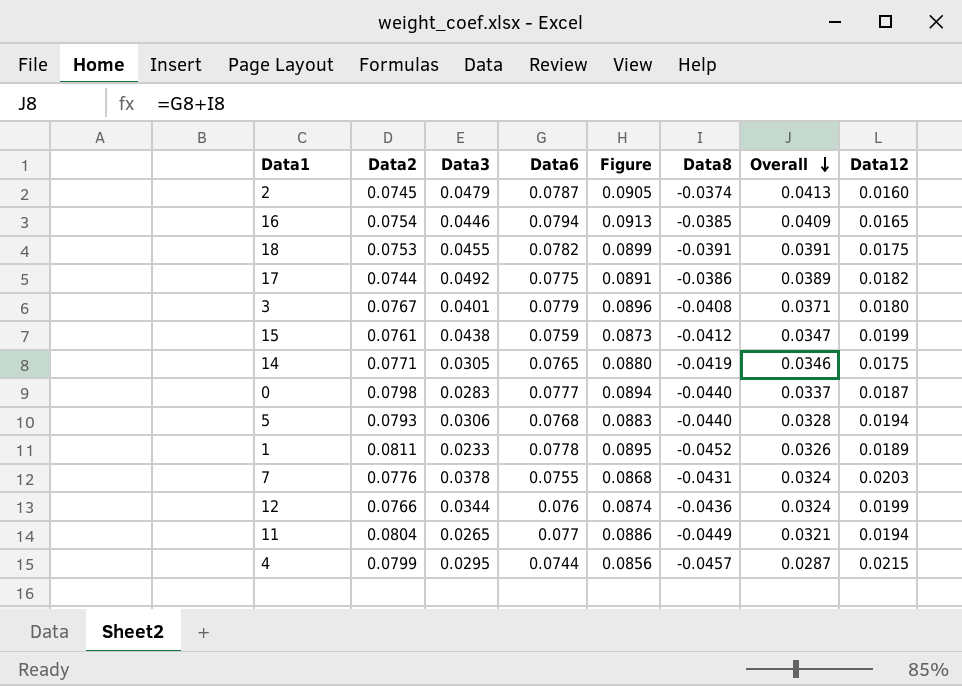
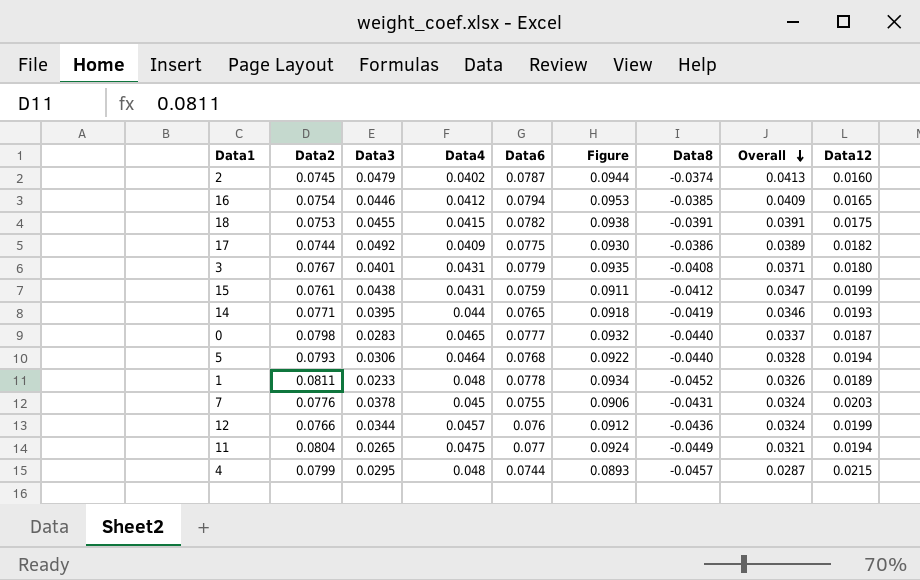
column Data4 | position: none -> 4
column Figure | formula: [Data6] * 1.15 -> [Data6] * 1.2
14 | Data3: 0.0305 -> 0.0395
14 | Data12: 0.0175 -> 0.0193

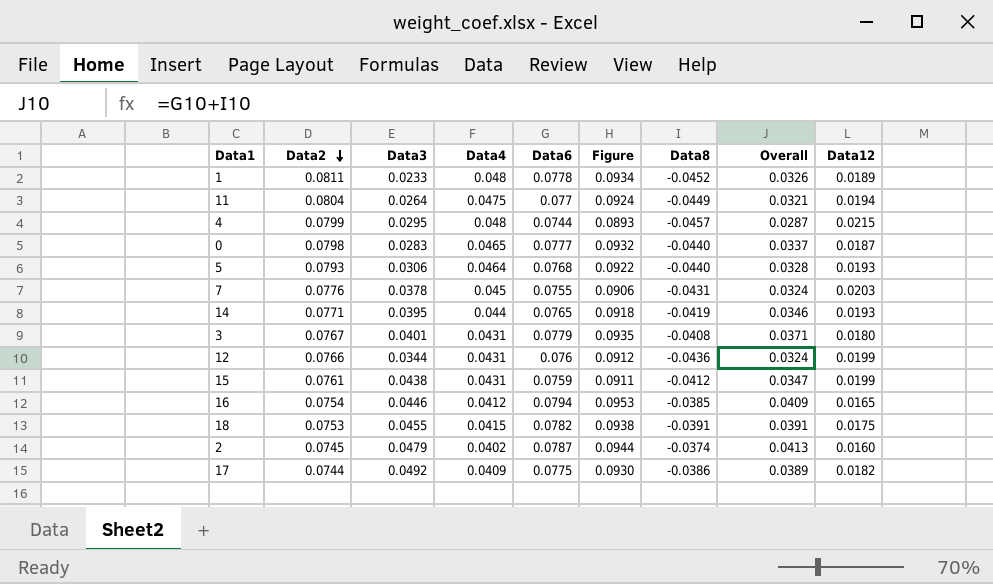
row order: Overall descending -> Data2 descending
11 | Data3: 0.0265 -> 0.0264
5 | Data12: 0.0194 -> 0.0193
12 | Data4: 0.0457 -> 0.0431

